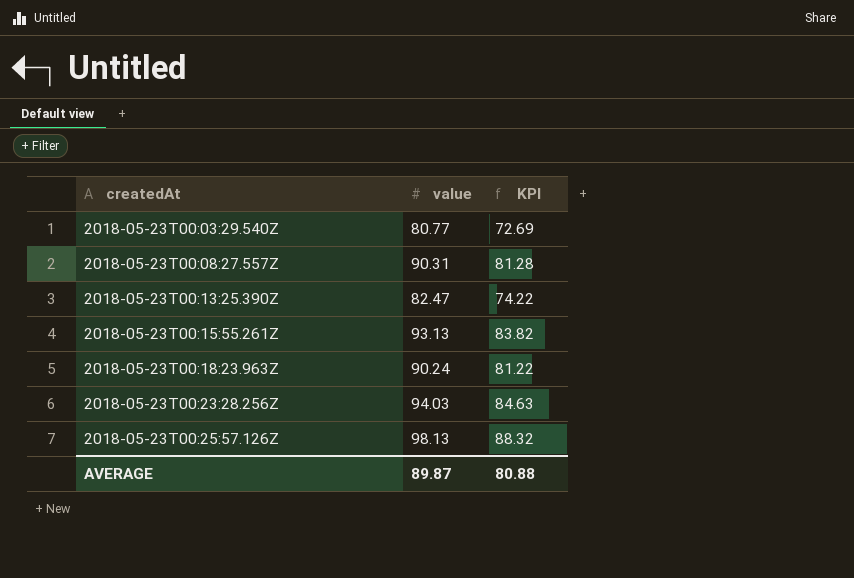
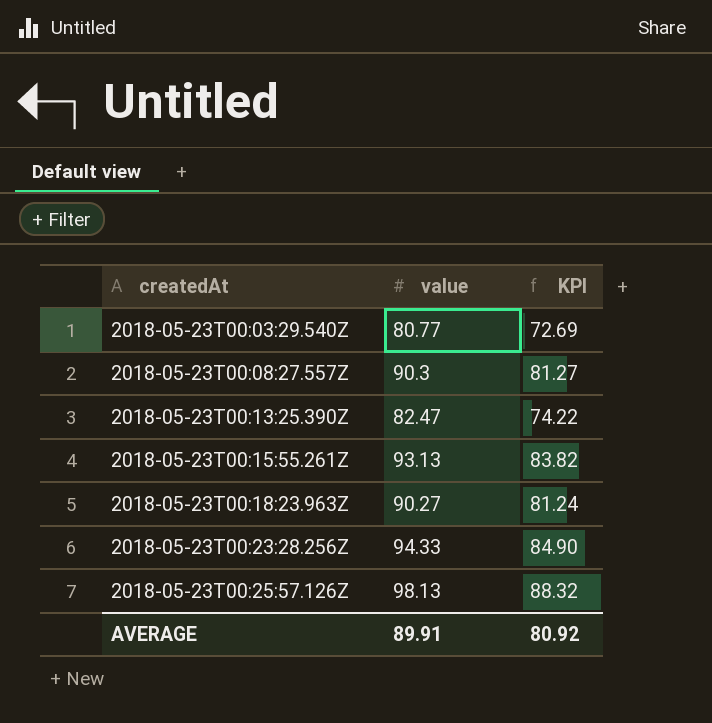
2018-05-23T00:08:27.557Z | value: 90.31 -> 90.3
2018-05-23T00:08:27.557Z | KPI: 81.28 -> 81.27
2018-05-23T00:18:23.963Z | value: 90.24 -> 90.27
2018-05-23T00:18:23.963Z | KPI: 81.22 -> 81.24
2018-05-23T00:23:28.256Z | value: 94.03 -> 94.33
2018-05-23T00:23:28.256Z | KPI: 84.63 -> 84.90
AVERAGE | value: 89.87 -> 89.91
AVERAGE | KPI: 80.88 -> 80.92

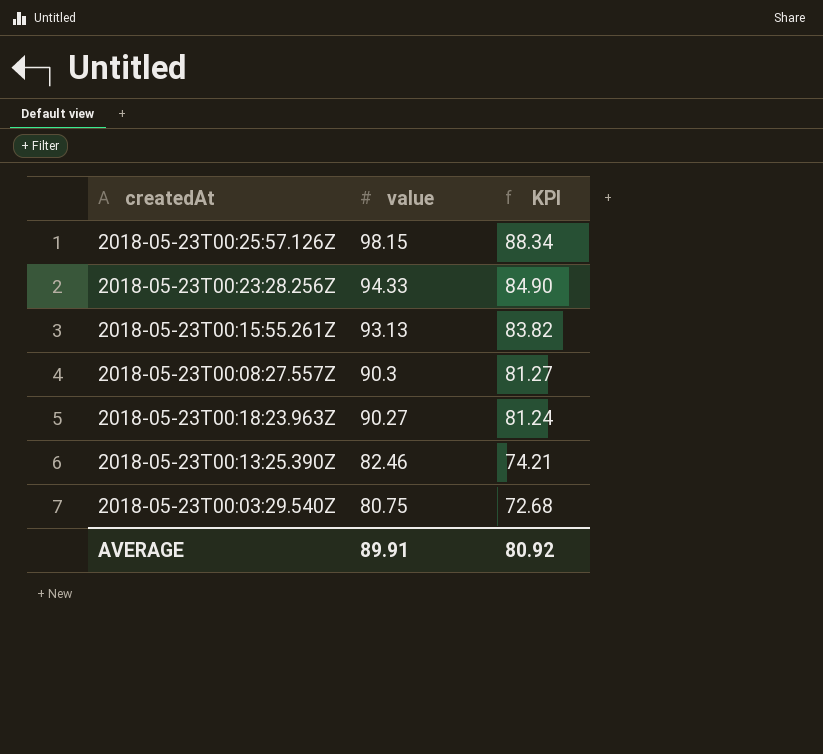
row order: createdAt ascending -> value descending
2018-05-23T00:25:57.126Z | value: 98.13 -> 98.15
2018-05-23T00:25:57.126Z | KPI: 88.32 -> 88.34
2018-05-23T00:13:25.390Z | value: 82.47 -> 82.46
2018-05-23T00:13:25.390Z | KPI: 74.22 -> 74.21
2018-05-23T00:03:29.540Z | value: 80.77 -> 80.75
2018-05-23T00:03:29.540Z | KPI: 72.69 -> 72.68

